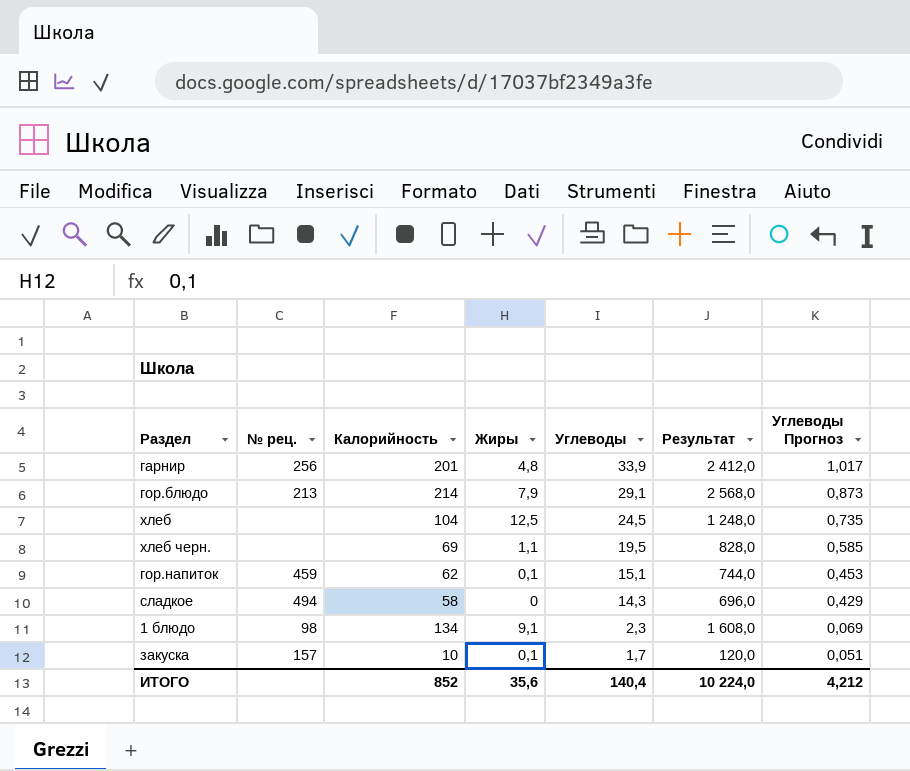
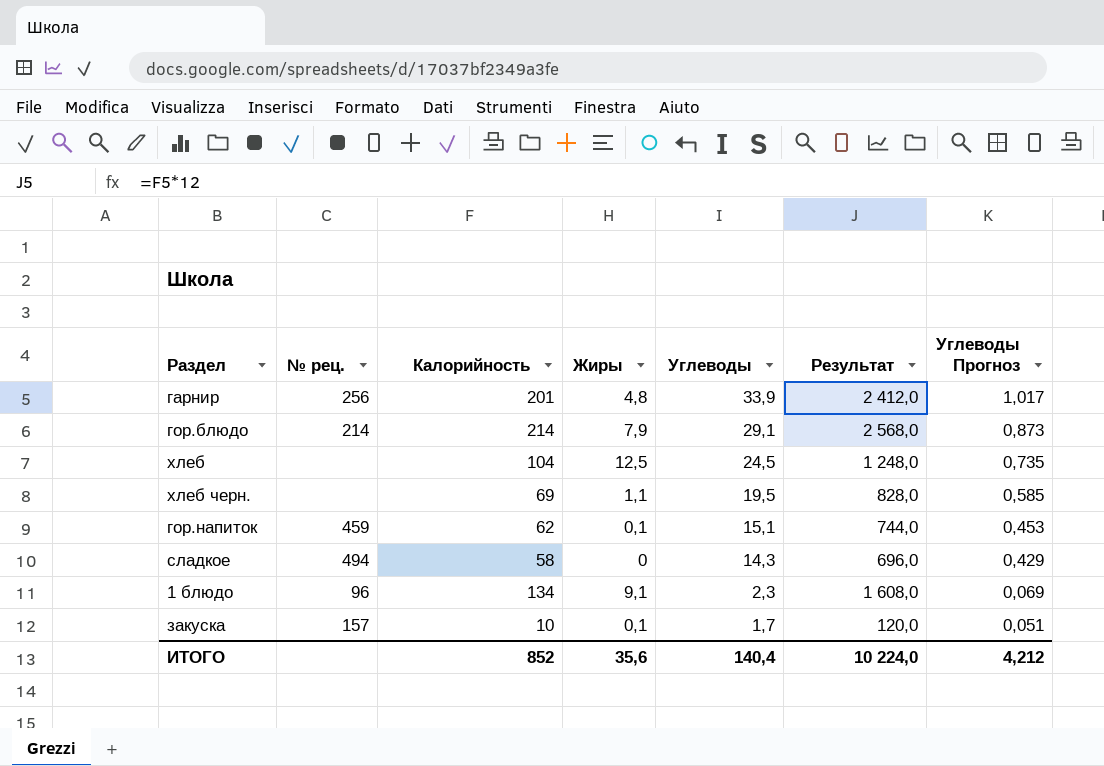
гор.блюдо | № рец.: 213 -> 214
1 блюдо | № рец.: 98 -> 96

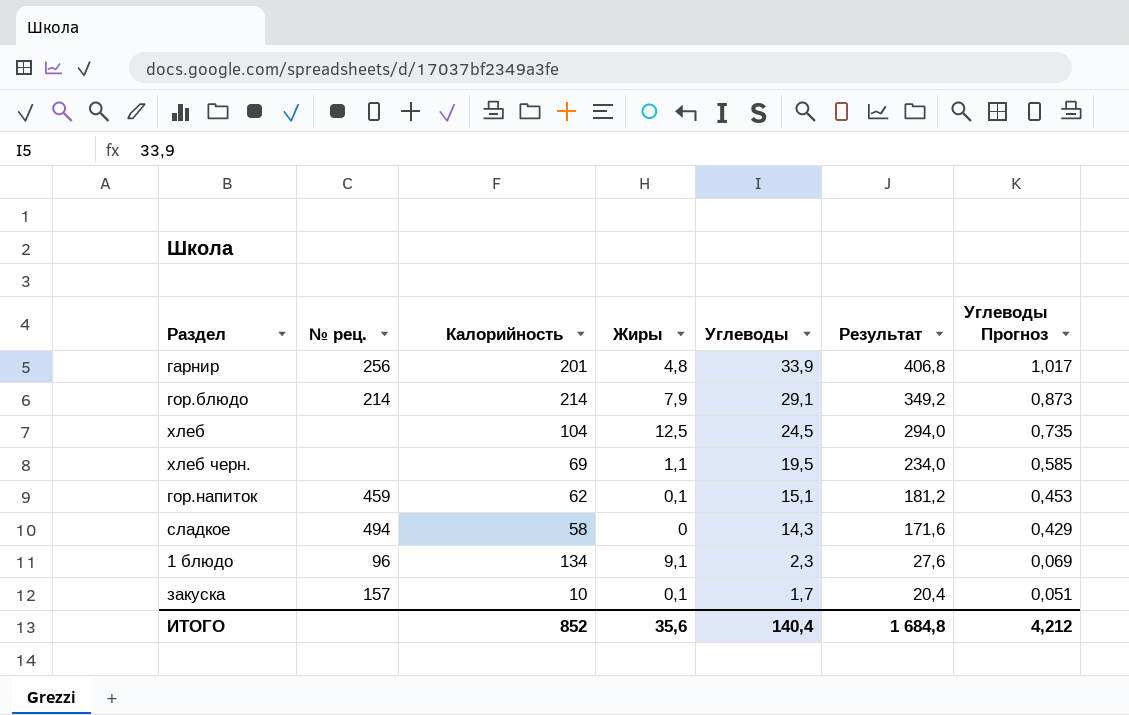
column Результат | formula: [Калорийность] * 12 -> [Углеводы] * 12
ИТОГО | Результат: 10 224,0 -> 1 684,8

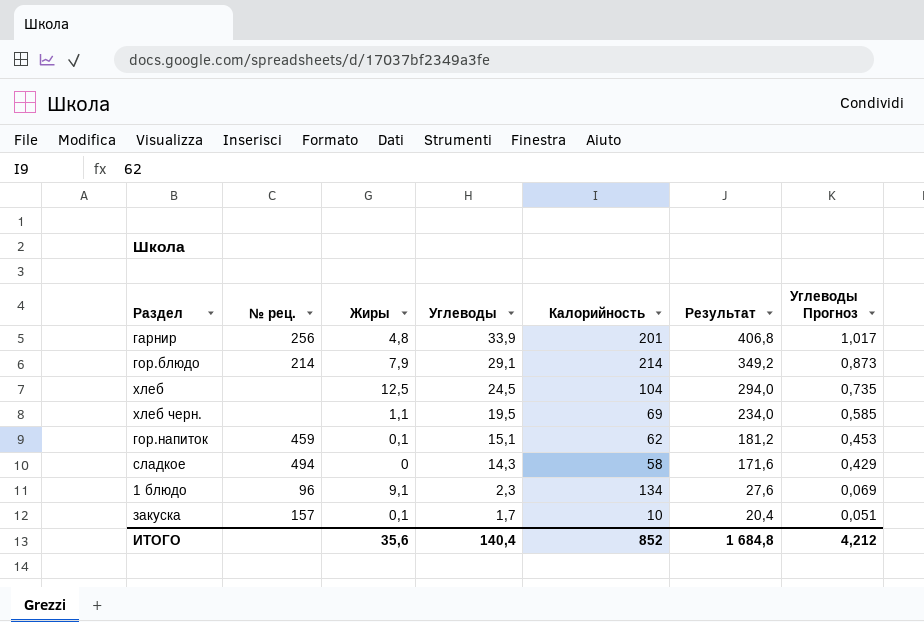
column Калорийность | position: 3 -> 5

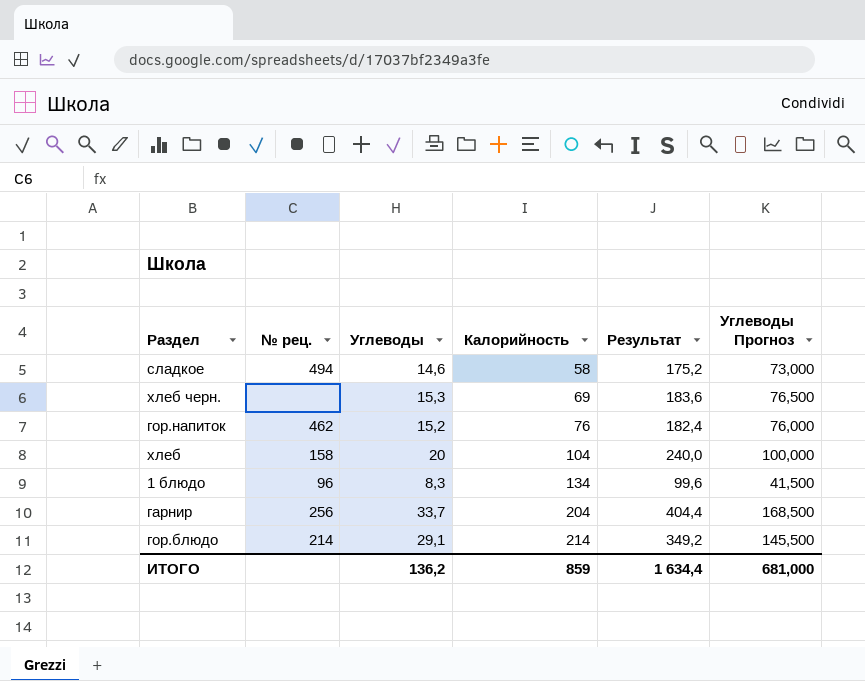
row order: Углеводы descending -> Калорийность ascending
column Жиры | position: 3 -> none
column Углеводы Прогноз | formula: [Углеводы] * 0,03 -> [Углеводы] * 5
row закуска: 157 | 0,1 | 1,7 | 10 | 20,4 | 0,051 -> none
сладкое | Углеводы: 14,3 -> 14,6
сладкое | Результат: 171,6 -> 175,2
хлеб черн. | Углеводы: 19,5 -> 15,3
хлеб черн. | Результат: 234,0 -> 183,6
гор.напиток | № рец.: 459 -> 462
гор.напиток | Углеводы: 15,1 -> 15,2
гор.напиток | Калорийность: 62 -> 76
гор.напиток | Результат: 181,2 -> 182,4
хлеб | № рец.: none -> 158
хлеб | Углеводы: 24,5 -> 20
хлеб | Результат: 294,0 -> 240,0
1 блюдо | Углеводы: 2,3 -> 8,3
1 блюдо | Результат: 27,6 -> 99,6
гарнир | Углеводы: 33,9 -> 33,7
гарнир | Калорийность: 201 -> 204
гарнир | Результат: 406,8 -> 404,4
ИТОГО | Углеводы: 140,4 -> 136,2
ИТОГО | Калорийность: 852 -> 859
ИТОГО | Результат: 1 684,8 -> 1 634,4
ИТОГО | Углеводы Прогноз: 4,212 -> 681,000

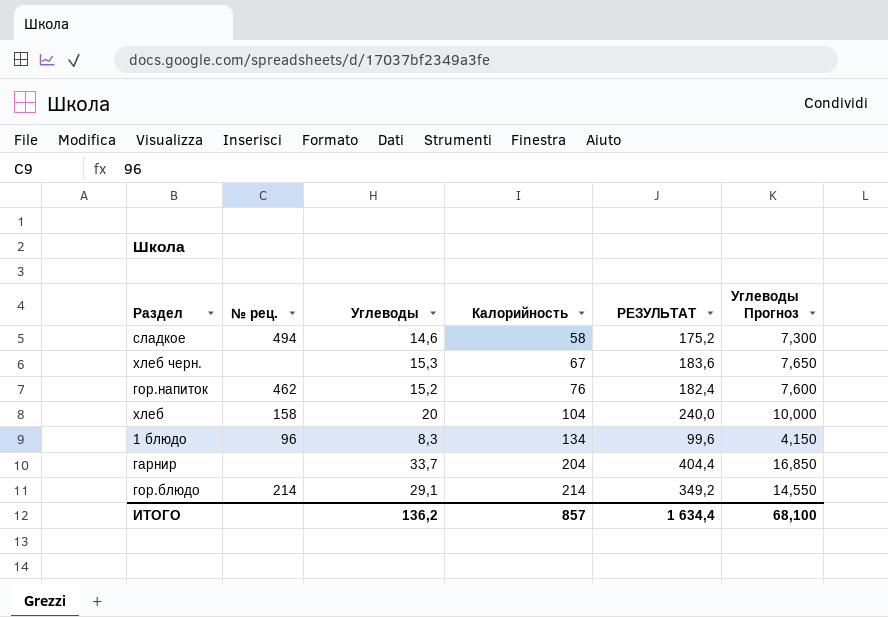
column name: Результат -> РЕЗУЛЬТАТ
column Углеводы Прогноз | formula: [Углеводы] * 5 -> [Углеводы] * 0,5
хлеб черн. | Калорийность: 69 -> 67
гарнир | № рец.: 256 -> none
ИТОГО | Калорийность: 859 -> 857
ИТОГО | Углеводы Прогноз: 681,000 -> 68,100

